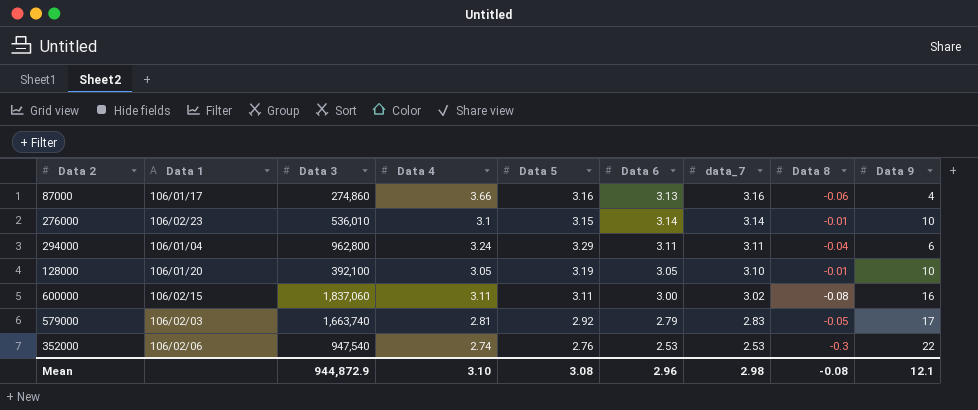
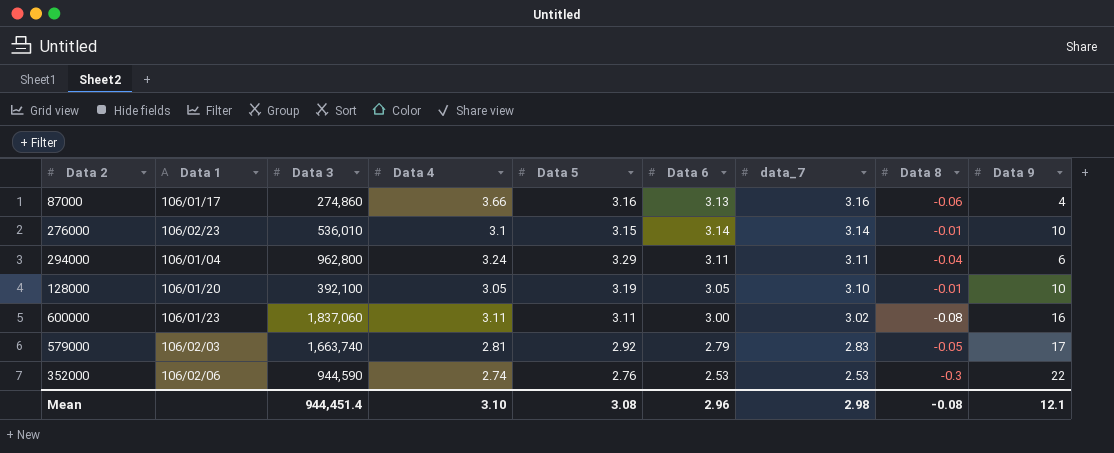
600000 | Data 1: 106/02/15 -> 106/01/23
352000 | Data 3: 947,540 -> 944,590
Mean | Data 3: 944,872.9 -> 944,451.4

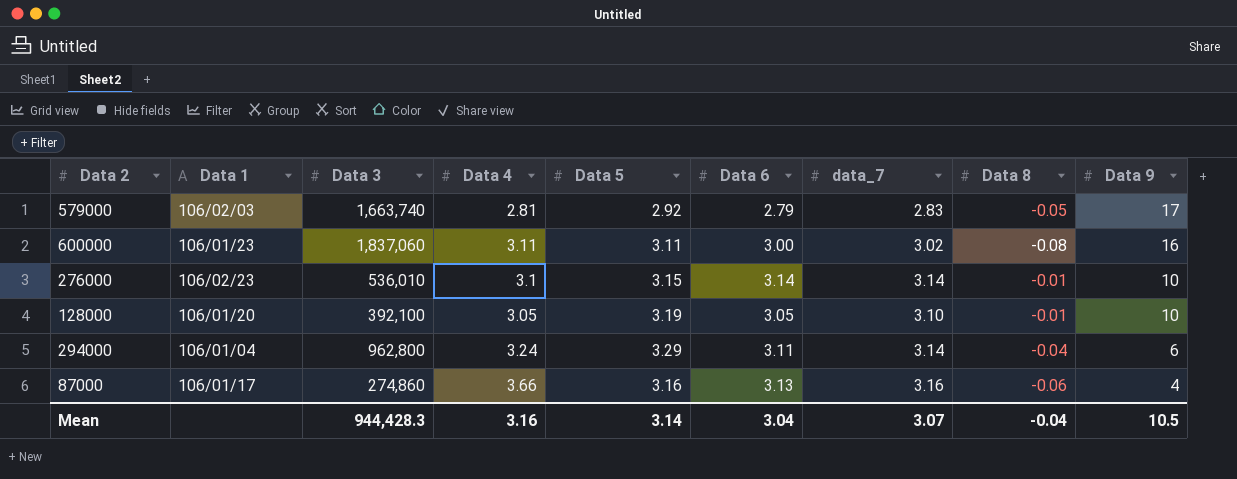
row order: data_7 descending -> Data 9 descending
row 352000: 106/02/06 | 944,590 | 2.74 | 2.76 | 2.53 | 2.53 | -0.3 | 22 -> none
294000 | data_7: 3.11 -> 3.14
Mean | Data 3: 944,451.4 -> 944,428.3
Mean | Data 4: 3.10 -> 3.16
Mean | Data 5: 3.08 -> 3.14
Mean | Data 6: 2.96 -> 3.04
Mean | data_7: 2.98 -> 3.07
Mean | Data 8: -0.08 -> -0.04
Mean | Data 9: 12.1 -> 10.5

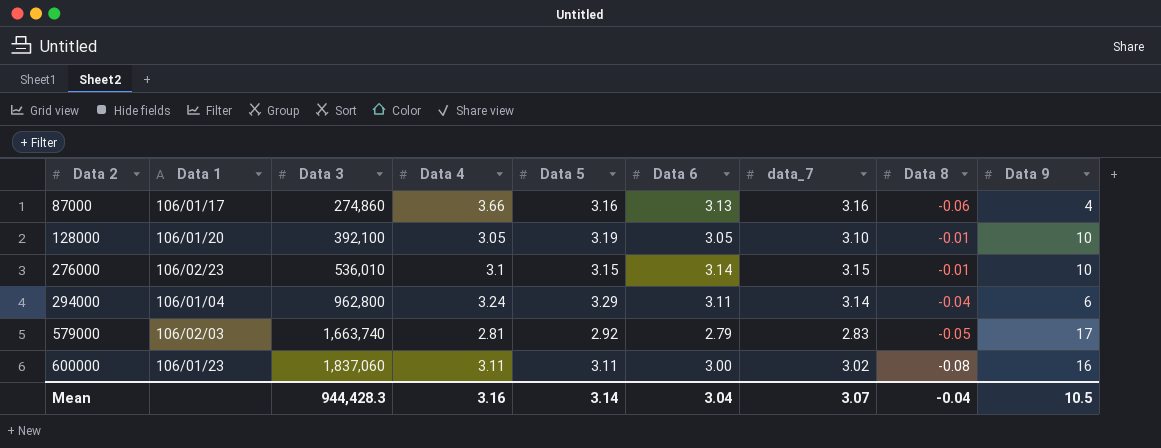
row order: Data 9 descending -> Data 2 ascending
276000 | data_7: 3.14 -> 3.15

